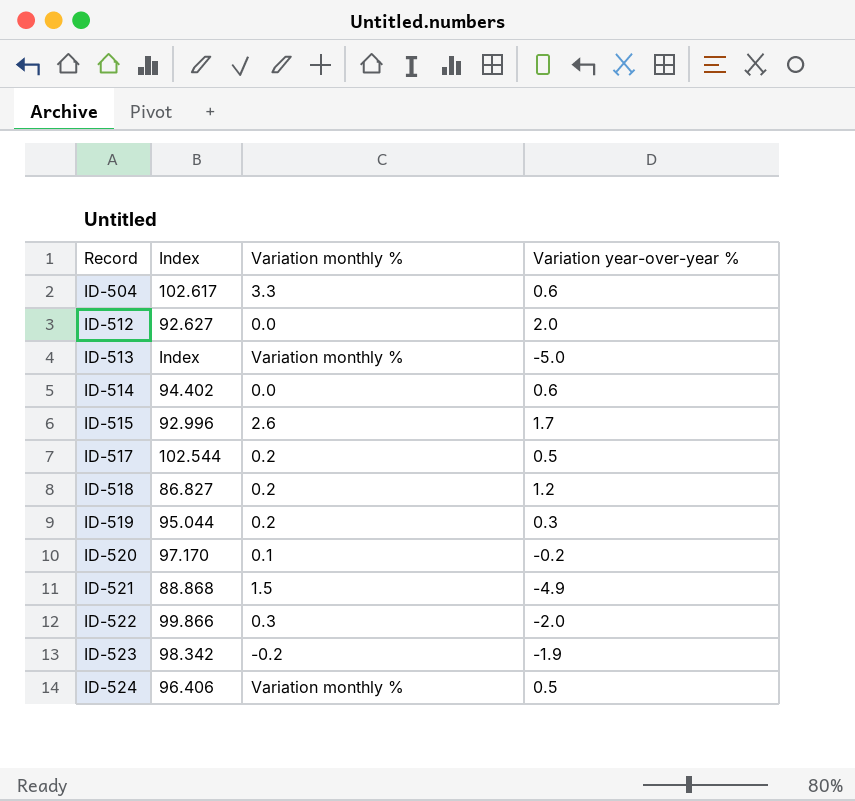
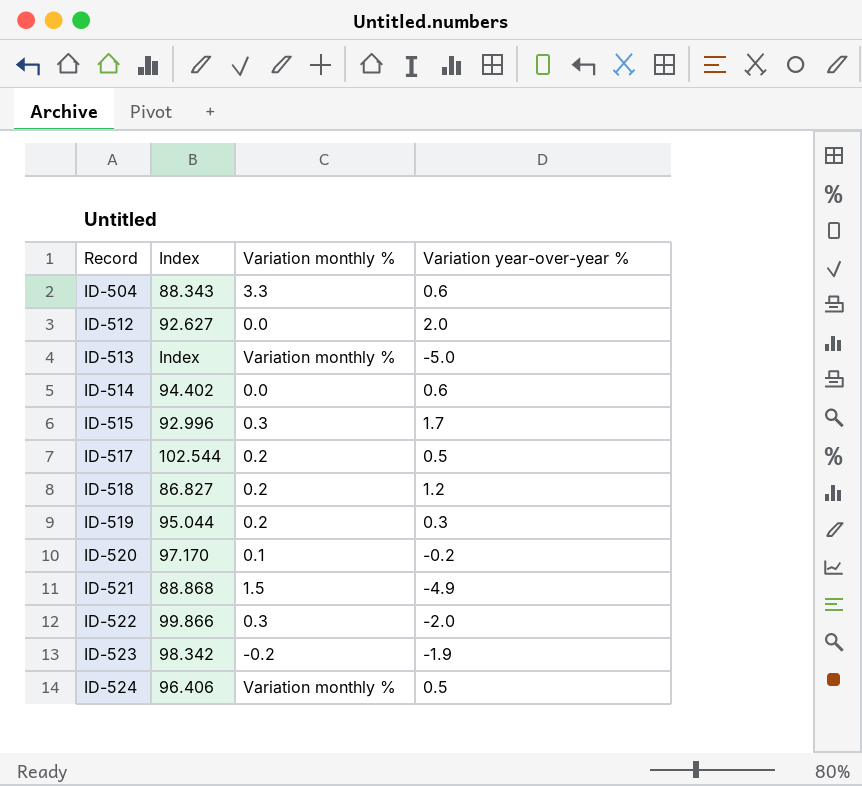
ID-504 | Index: 102.617 -> 88.343
ID-515 | Variation monthly %: 2.6 -> 0.3

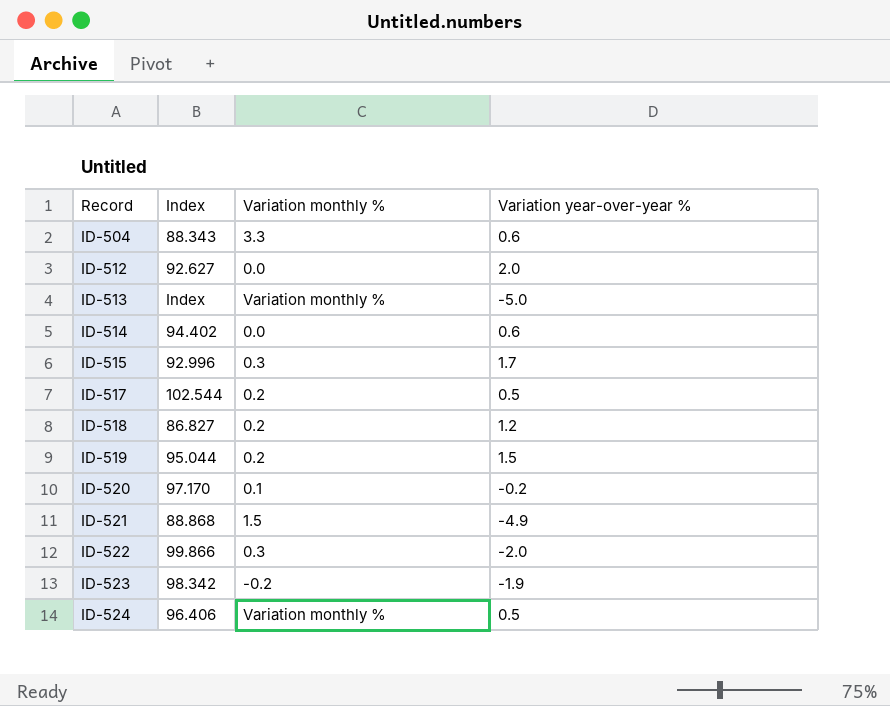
ID-519 | Variation year-over-year %: 0.3 -> 1.5

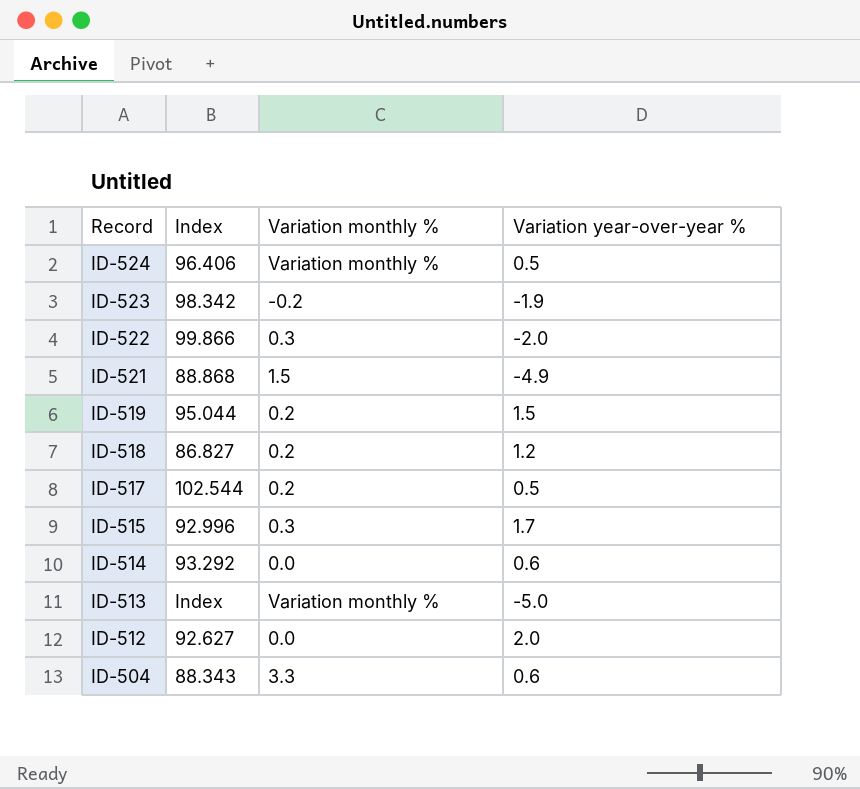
row order: Record ascending -> Record descending
row ID-520: 97.170 | 0.1 | -0.2 -> none
ID-514 | Index: 94.402 -> 93.292

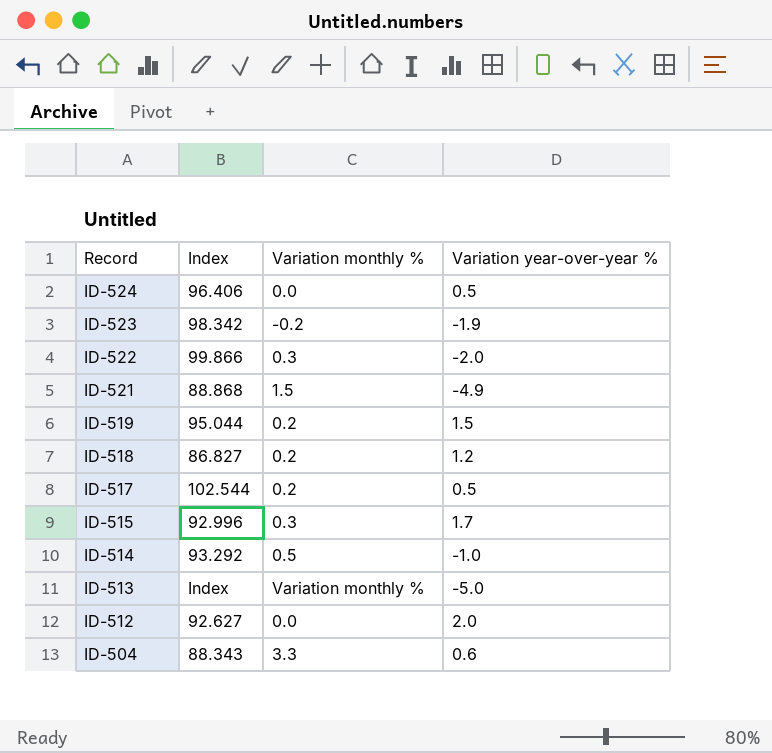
ID-524 | Variation monthly %: Variation monthly % -> 0.0
ID-514 | Variation monthly %: 0.0 -> 0.5
ID-514 | Variation year-over-year %: 0.6 -> -1.0

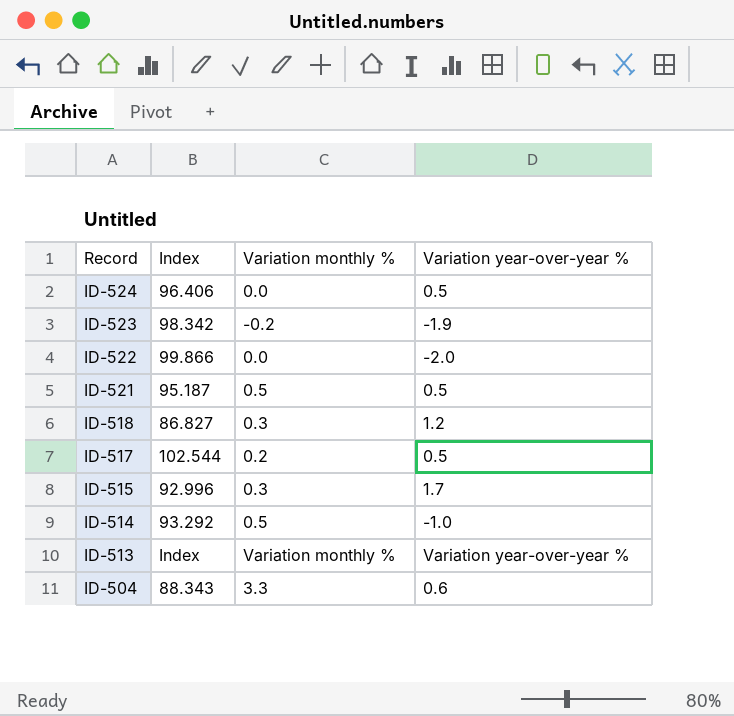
row ID-519: 95.044 | 0.2 | 1.5 -> none
row ID-512: 92.627 | 0.0 | 2.0 -> none
ID-522 | Variation monthly %: 0.3 -> 0.0
ID-521 | Index: 88.868 -> 95.187
ID-521 | Variation monthly %: 1.5 -> 0.5
ID-521 | Variation year-over-year %: -4.9 -> 0.5
ID-518 | Variation monthly %: 0.2 -> 0.3
ID-513 | Variation year-over-year %: -5.0 -> Variation year-over-year %

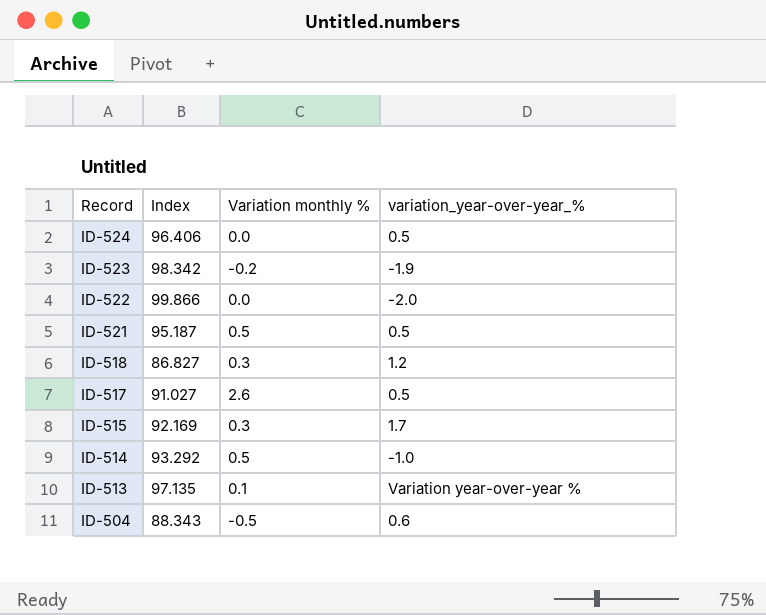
column name: Variation year-over-year % -> variation_year-over-year_%
ID-517 | Index: 102.544 -> 91.027
ID-517 | Variation monthly %: 0.2 -> 2.6
ID-515 | Index: 92.996 -> 92.169
ID-513 | Index: Index -> 97.135
ID-513 | Variation monthly %: Variation monthly % -> 0.1
ID-504 | Variation monthly %: 3.3 -> -0.5

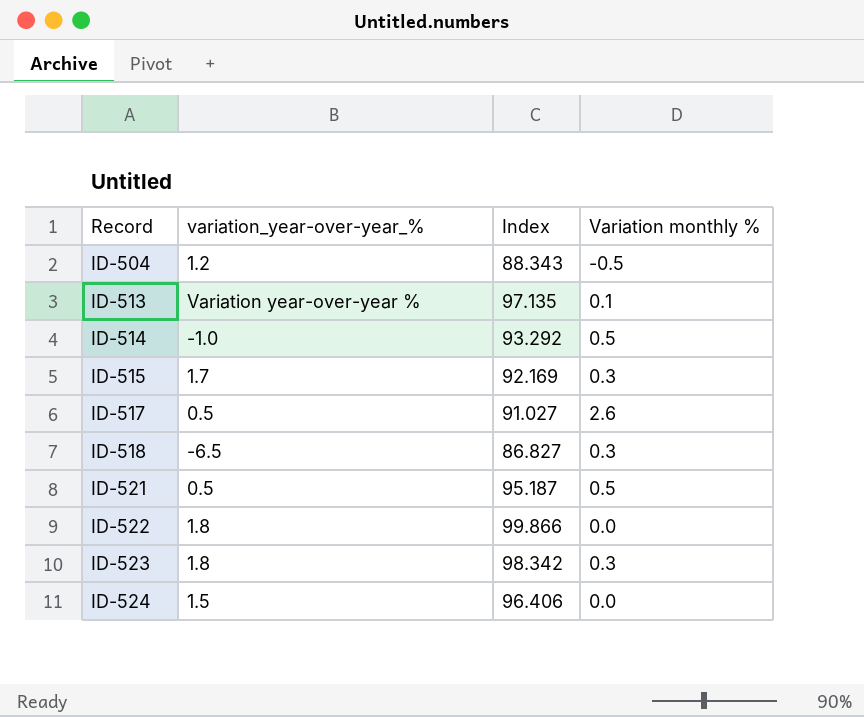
row order: Record descending -> Record ascending
column variation_year-over-year_% | position: 4 -> 2
ID-504 | variation_year-over-year_%: 0.6 -> 1.2
ID-518 | variation_year-over-year_%: 1.2 -> -6.5
ID-522 | variation_year-over-year_%: -2.0 -> 1.8
ID-523 | variation_year-over-year_%: -1.9 -> 1.8
ID-523 | Variation monthly %: -0.2 -> 0.3
ID-524 | variation_year-over-year_%: 0.5 -> 1.5

